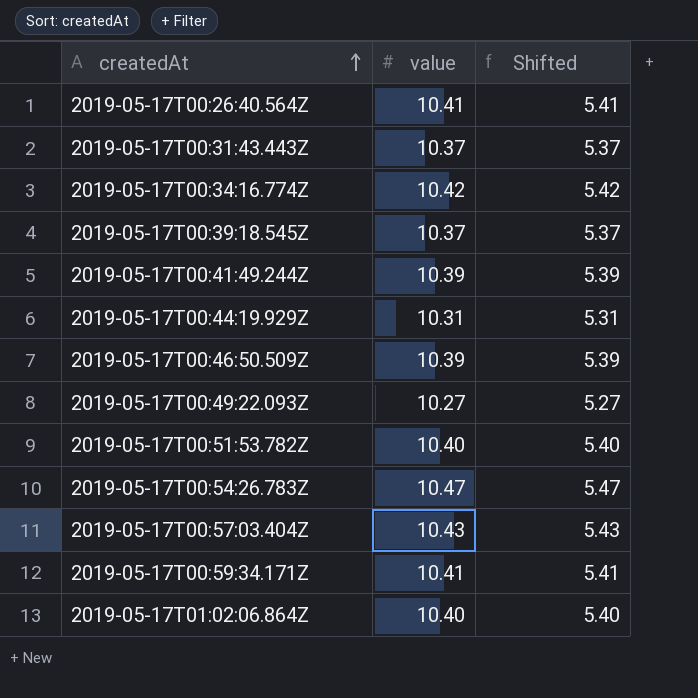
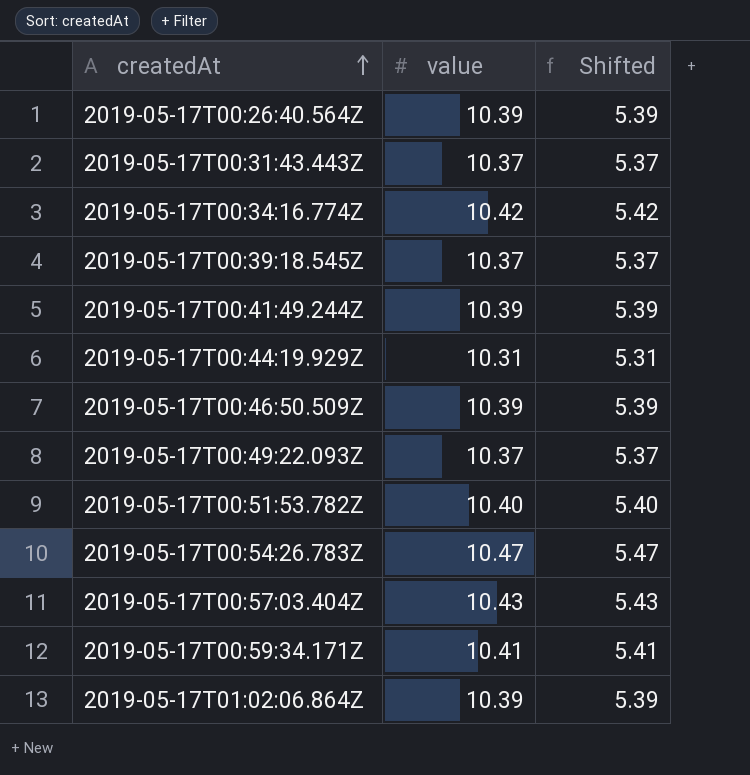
2019-05-17T00:26:40.564Z | value: 10.41 -> 10.39
2019-05-17T00:26:40.564Z | Shifted: 5.41 -> 5.39
2019-05-17T00:49:22.093Z | value: 10.27 -> 10.37
2019-05-17T00:49:22.093Z | Shifted: 5.27 -> 5.37
2019-05-17T01:02:06.864Z | value: 10.40 -> 10.39
2019-05-17T01:02:06.864Z | Shifted: 5.40 -> 5.39

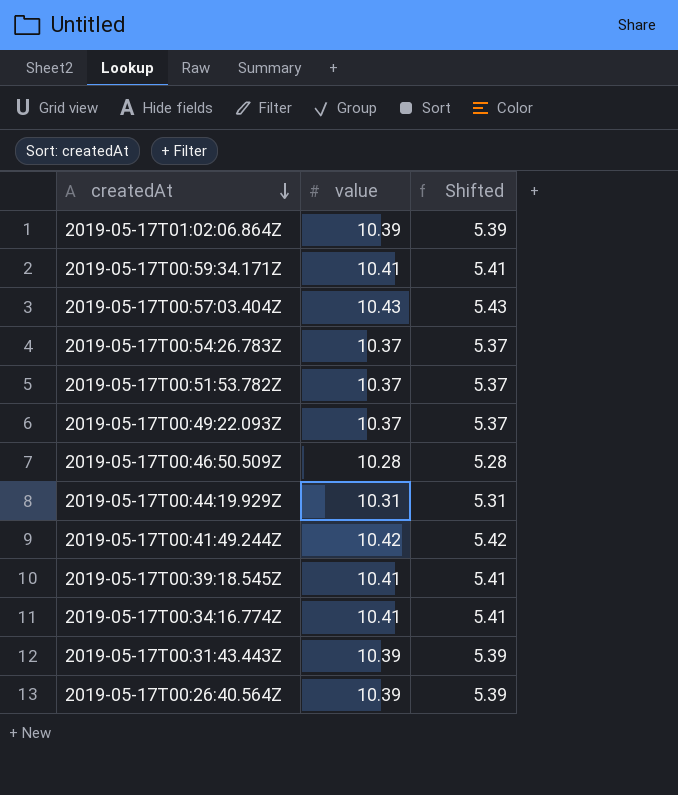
row order: createdAt ascending -> createdAt descending
2019-05-17T00:54:26.783Z | value: 10.47 -> 10.37
2019-05-17T00:54:26.783Z | Shifted: 5.47 -> 5.37
2019-05-17T00:51:53.782Z | value: 10.40 -> 10.37
2019-05-17T00:51:53.782Z | Shifted: 5.40 -> 5.37
2019-05-17T00:46:50.509Z | value: 10.39 -> 10.28
2019-05-17T00:46:50.509Z | Shifted: 5.39 -> 5.28
2019-05-17T00:41:49.244Z | value: 10.39 -> 10.42
2019-05-17T00:41:49.244Z | Shifted: 5.39 -> 5.42
2019-05-17T00:39:18.545Z | value: 10.37 -> 10.41
2019-05-17T00:39:18.545Z | Shifted: 5.37 -> 5.41
2019-05-17T00:34:16.774Z | value: 10.42 -> 10.41
2019-05-17T00:34:16.774Z | Shifted: 5.42 -> 5.41
2019-05-17T00:31:43.443Z | value: 10.37 -> 10.39
2019-05-17T00:31:43.443Z | Shifted: 5.37 -> 5.39

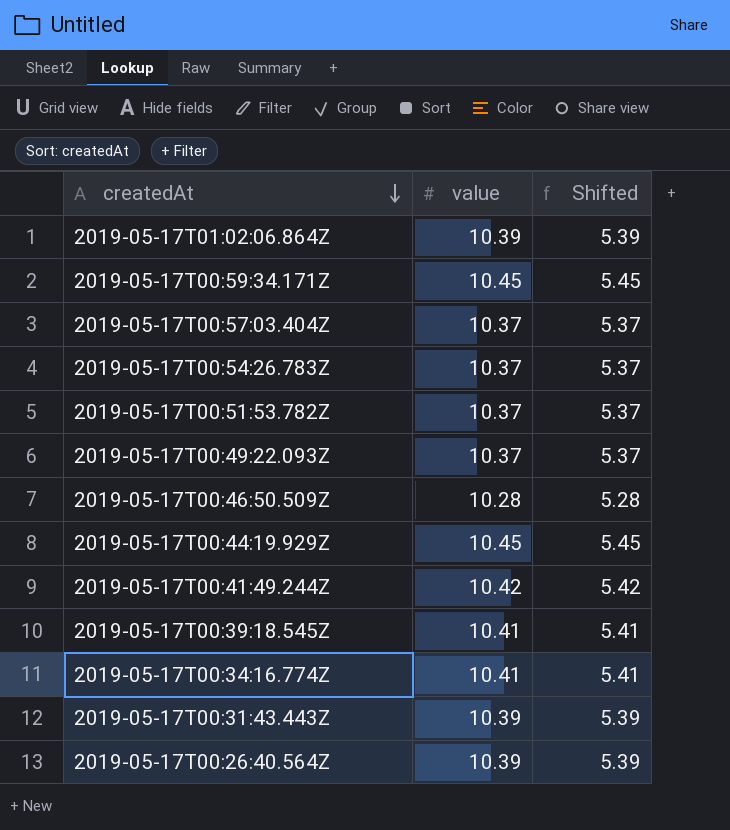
2019-05-17T00:59:34.171Z | value: 10.41 -> 10.45
2019-05-17T00:59:34.171Z | Shifted: 5.41 -> 5.45
2019-05-17T00:57:03.404Z | value: 10.43 -> 10.37
2019-05-17T00:57:03.404Z | Shifted: 5.43 -> 5.37
2019-05-17T00:44:19.929Z | value: 10.31 -> 10.45
2019-05-17T00:44:19.929Z | Shifted: 5.31 -> 5.45

